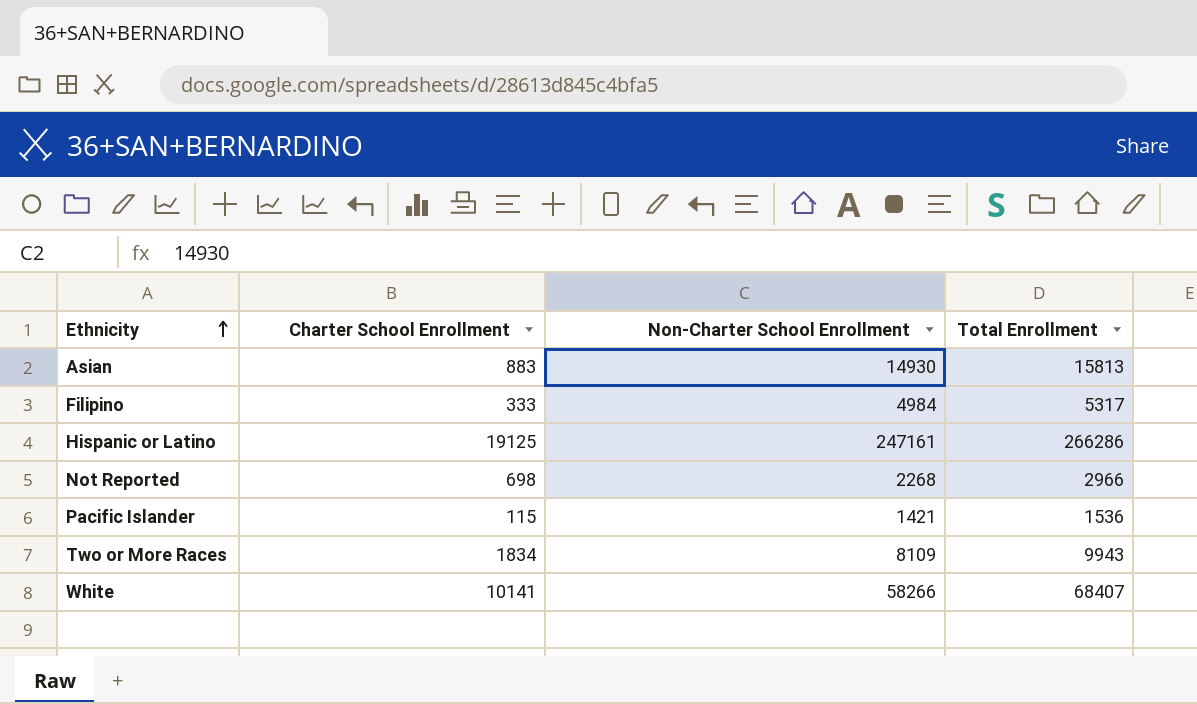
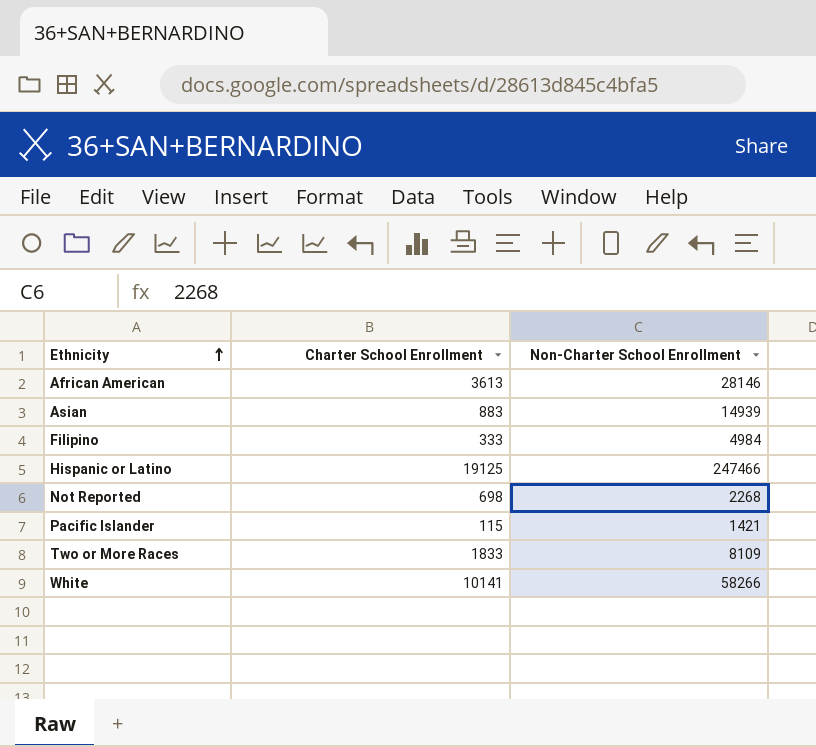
column Total Enrollment | formula: [Charter School Enrollment] + [Non-Charter School Enrollment] -> none
row African American: none -> 3613 | 28146
Asian | Non-Charter School Enrollment: 14930 -> 14939
Hispanic or Latino | Non-Charter School Enrollment: 247161 -> 247466
Two or More Races | Charter School Enrollment: 1834 -> 1833

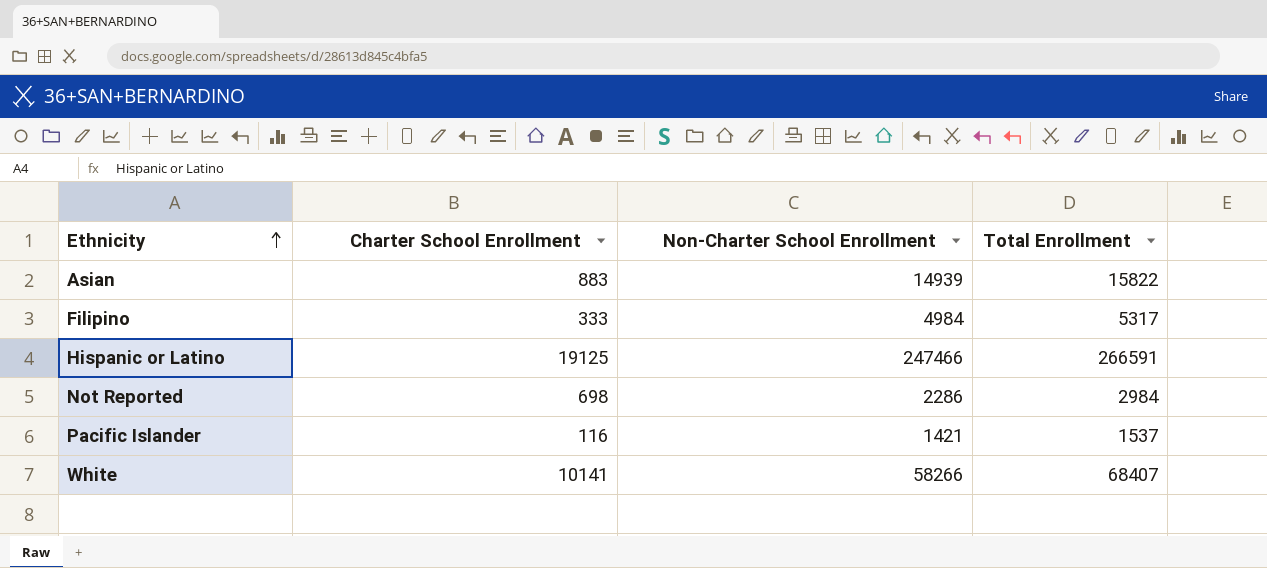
column Total Enrollment | formula: none -> [Charter School Enrollment] + [Non-Charter School Enrollment]
row African American: 3613 | 28146 -> none
row Two or More Races: 1833 | 8109 -> none
Not Reported | Non-Charter School Enrollment: 2268 -> 2286
Pacific Islander | Charter School Enrollment: 115 -> 116

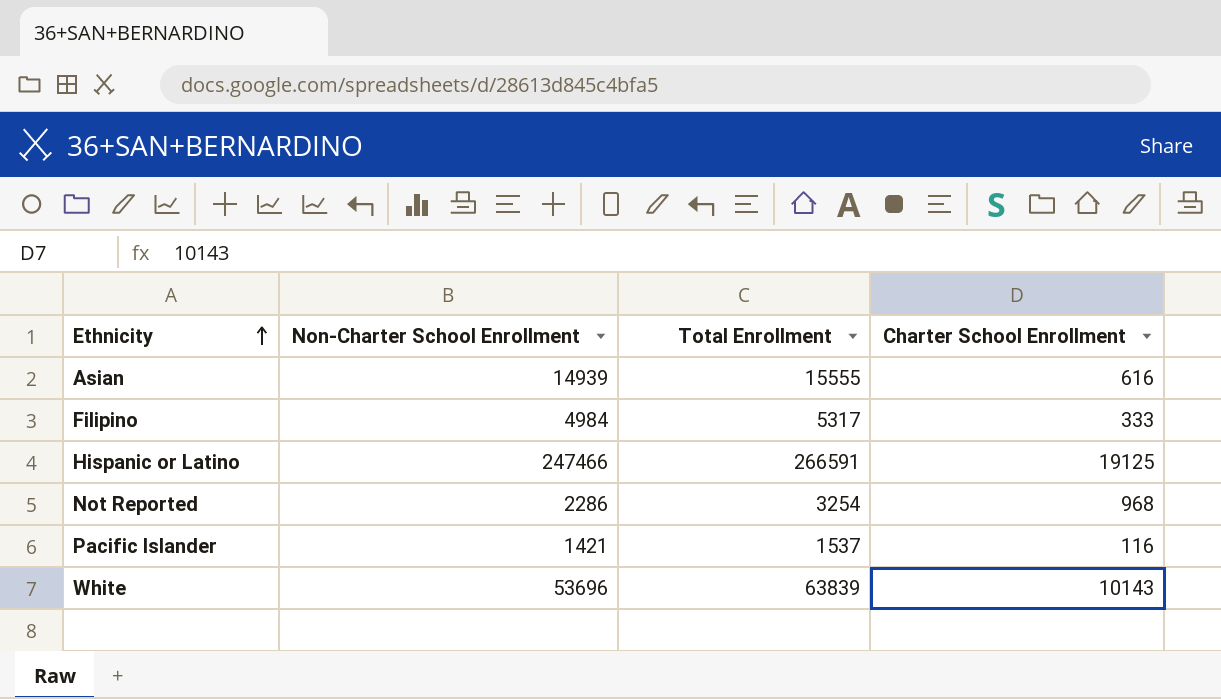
column Charter School Enrollment | position: 2 -> 4
Asian | Total Enrollment: 15822 -> 15555
Asian | Charter School Enrollment: 883 -> 616
Not Reported | Total Enrollment: 2984 -> 3254
Not Reported | Charter School Enrollment: 698 -> 968
White | Non-Charter School Enrollment: 58266 -> 53696
White | Total Enrollment: 68407 -> 63839
White | Charter School Enrollment: 10141 -> 10143

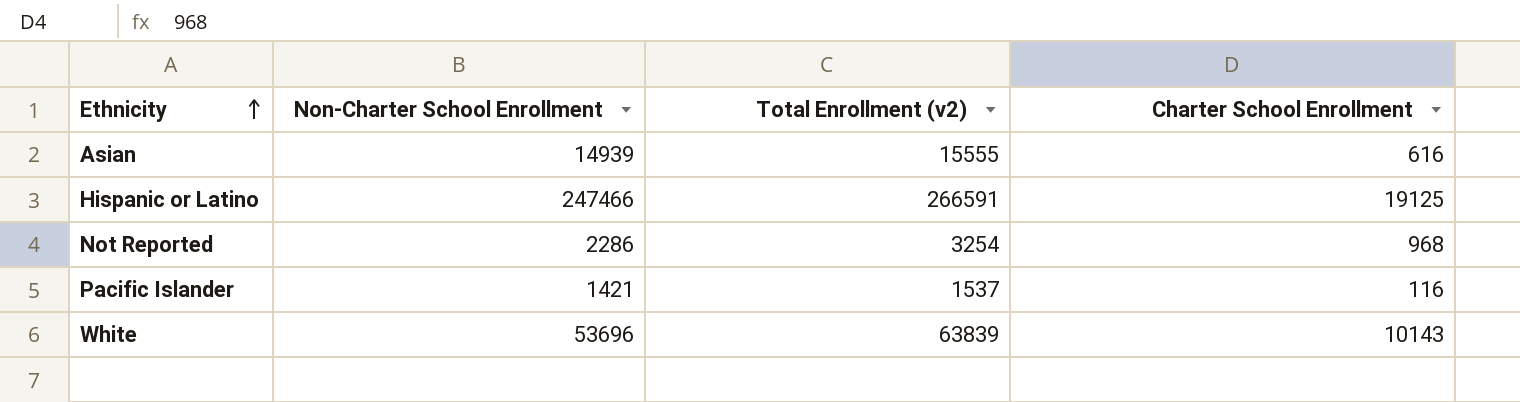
column name: Total Enrollment -> Total Enrollment (v2)
row Filipino: 4984 | 5317 | 333 -> none

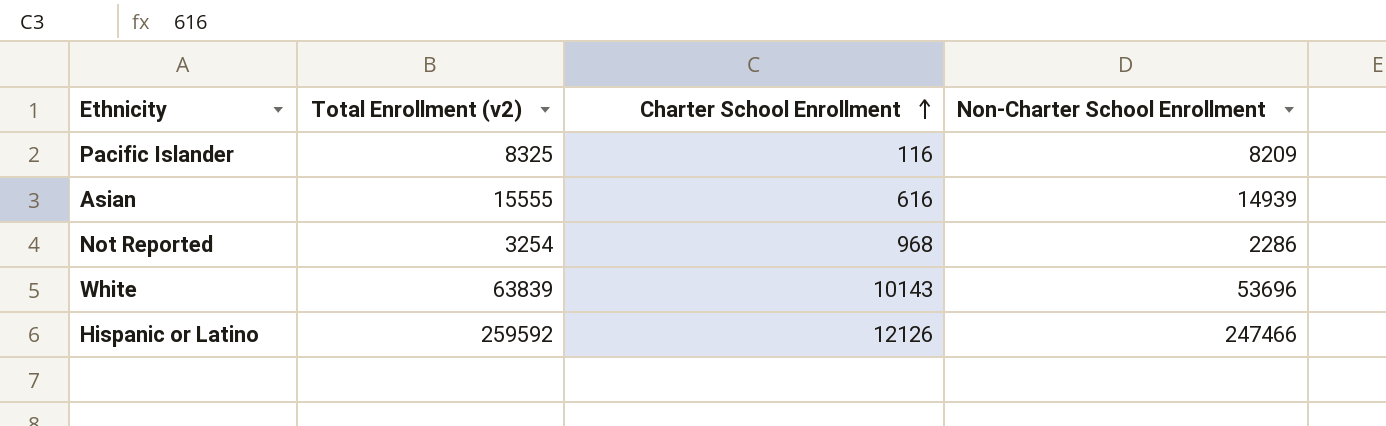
row order: Ethnicity ascending -> Charter School Enrollment ascending
column Non-Charter School Enrollment | position: 2 -> 4
Pacific Islander | Total Enrollment (v2): 1537 -> 8325
Pacific Islander | Non-Charter School Enrollment: 1421 -> 8209
Hispanic or Latino | Total Enrollment (v2): 266591 -> 259592
Hispanic or Latino | Charter School Enrollment: 19125 -> 12126

